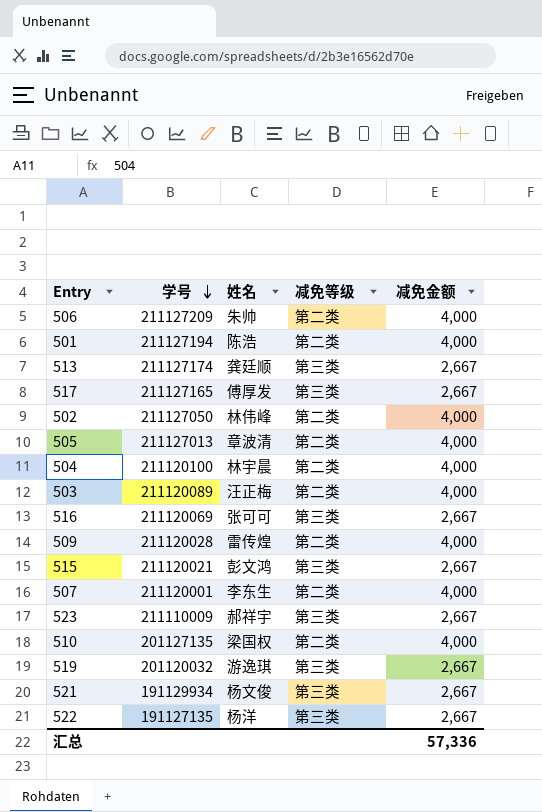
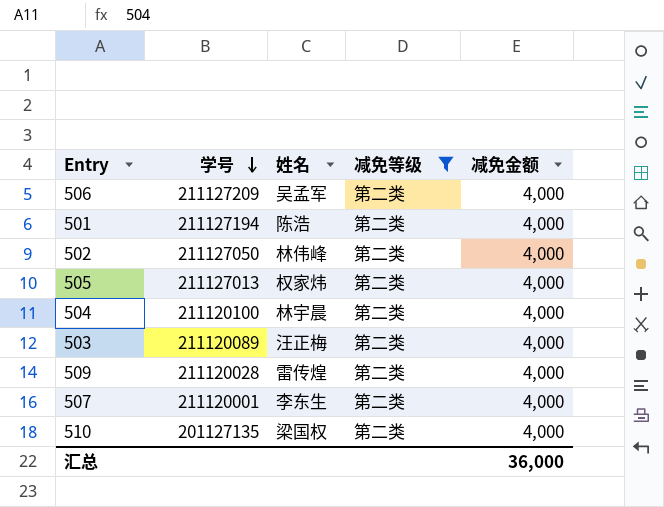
filter: none -> 减免等级 = 第二类
506 | 姓名: 朱帅 -> 吴孟军
505 | 姓名: 章波清 -> 权家炜
汇总 | 减免金额: 57,336 -> 36,000

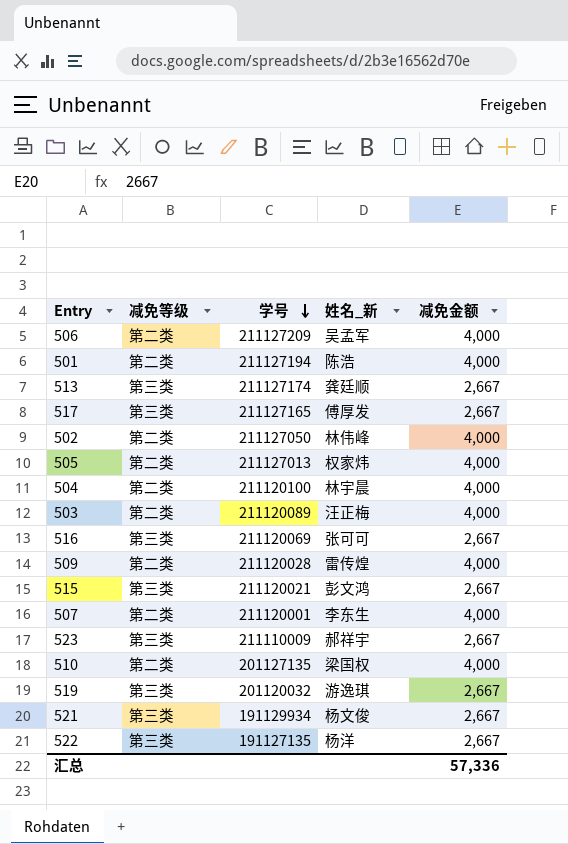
filter: 减免等级 = 第二类 -> none
column 减免等级 | position: 4 -> 2
column name: 姓名 -> 姓名_新
汇总 | 减免金额: 36,000 -> 57,336

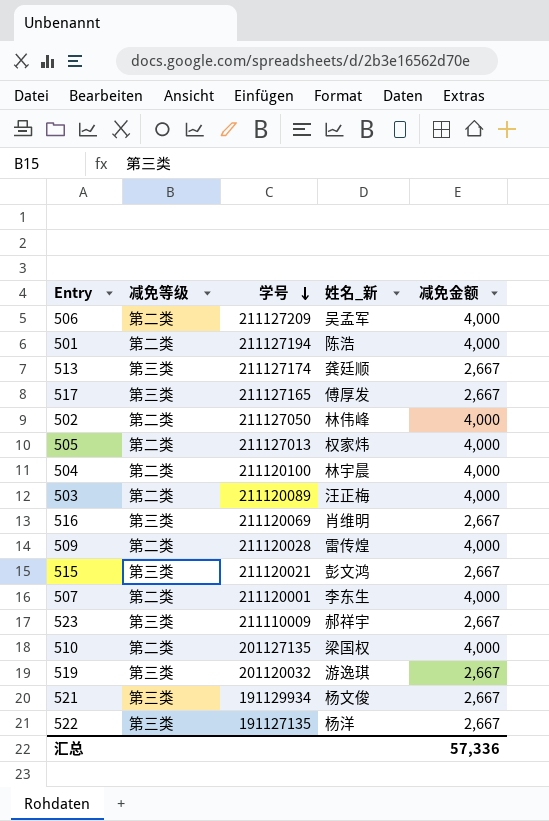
516 | 姓名_新: 张可可 -> 肖维明

